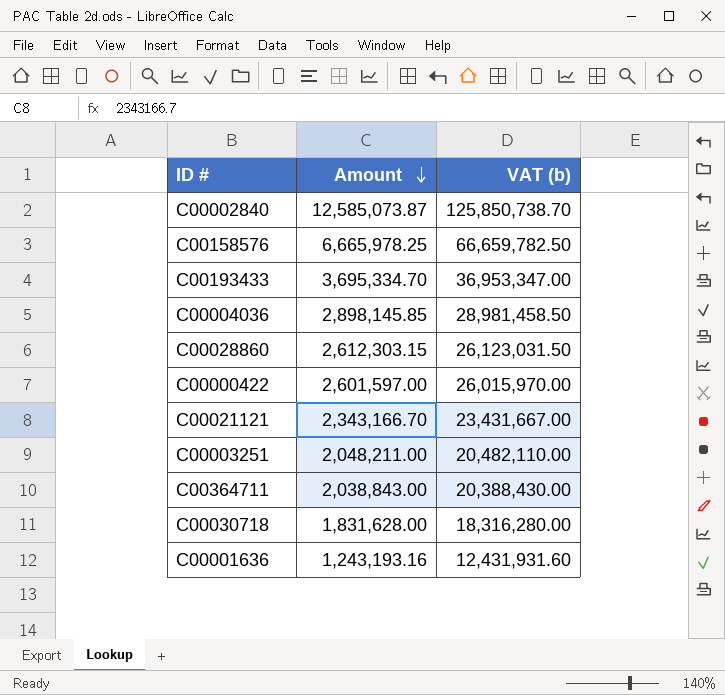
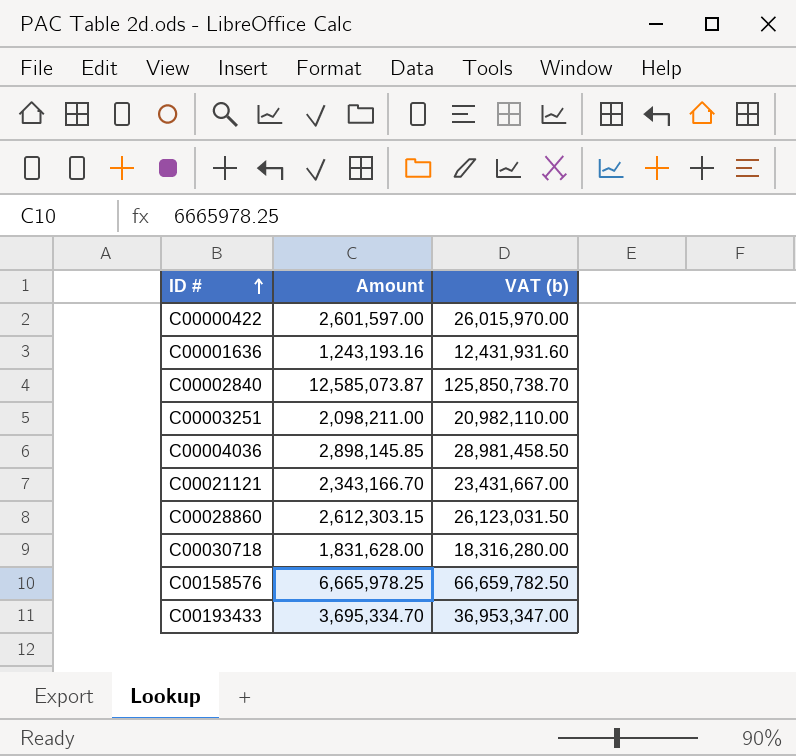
row order: Amount descending -> ID # ascending
row C00364711: 2,038,843.00 | 20,388,430.00 -> none
C00003251 | Amount: 2,048,211.00 -> 2,098,211.00
C00003251 | VAT (b): 20,482,110.00 -> 20,982,110.00

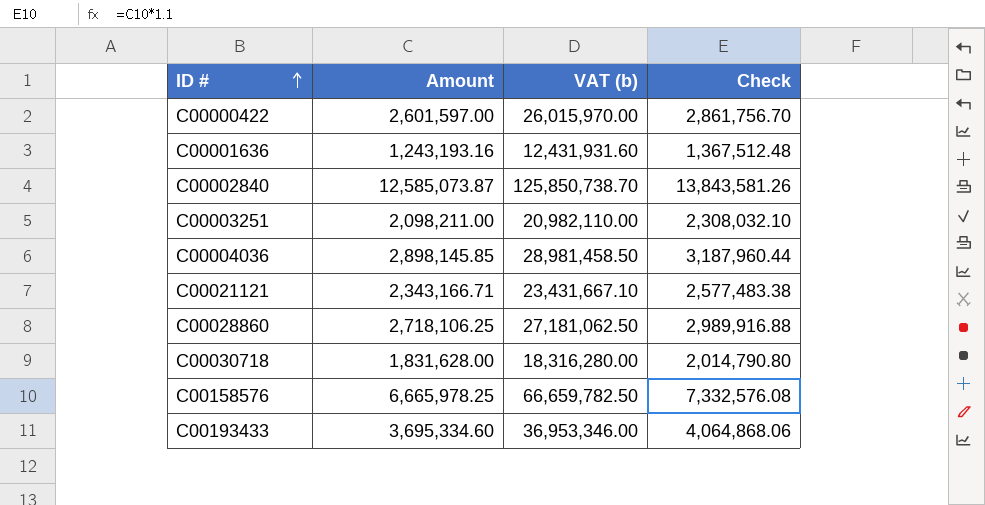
column Check | formula: none -> [Amount] * 1.1
C00021121 | Amount: 2,343,166.70 -> 2,343,166.71
C00021121 | VAT (b): 23,431,667.00 -> 23,431,667.10
C00028860 | Amount: 2,612,303.15 -> 2,718,106.25
C00028860 | VAT (b): 26,123,031.50 -> 27,181,062.50
C00193433 | Amount: 3,695,334.70 -> 3,695,334.60
C00193433 | VAT (b): 36,953,347.00 -> 36,953,346.00

